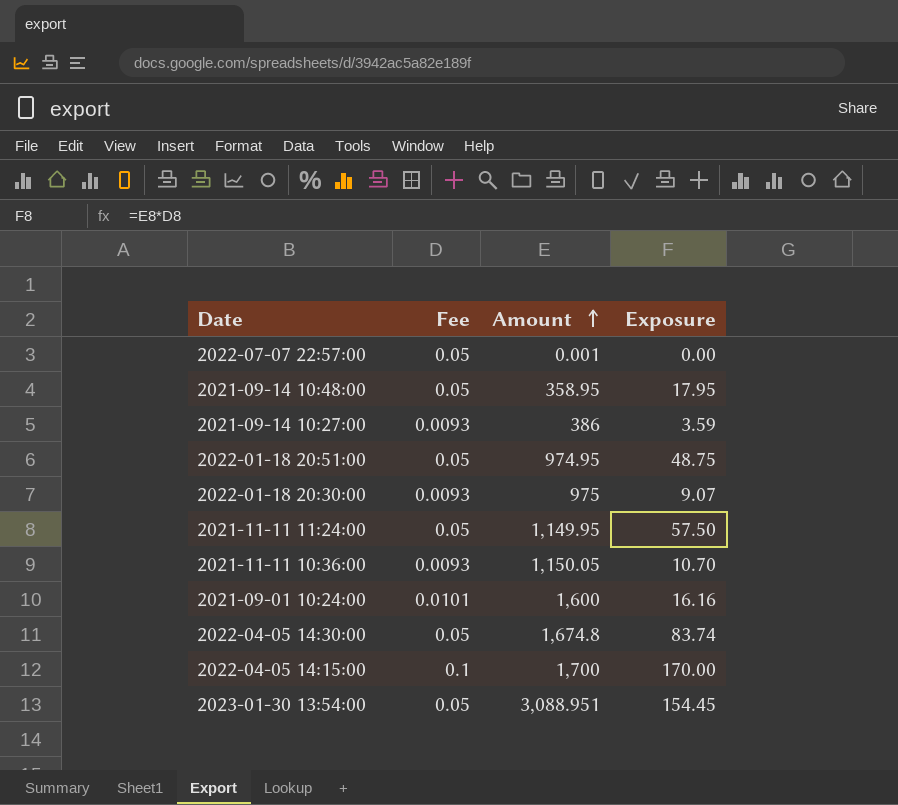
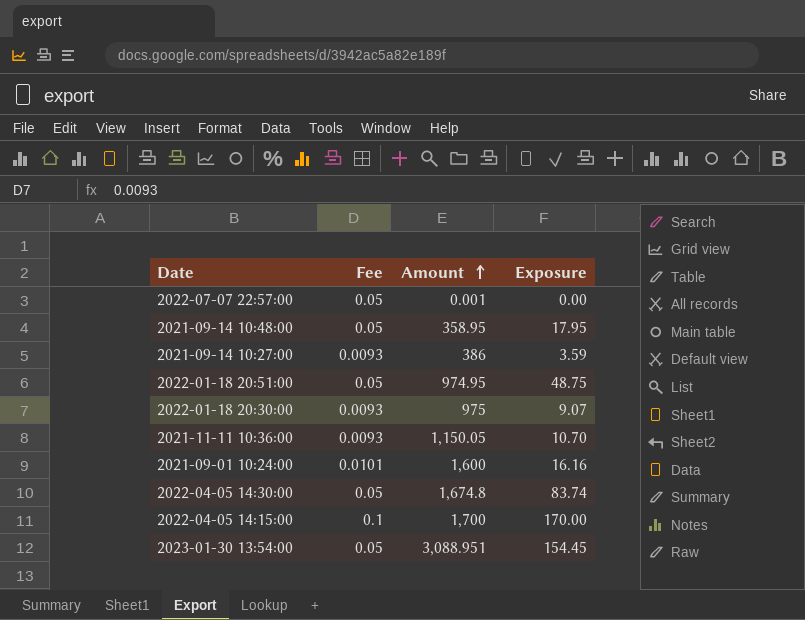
row 2021-11-11 11:24:00: 0.05 | 1,149.95 | 57.50 -> none

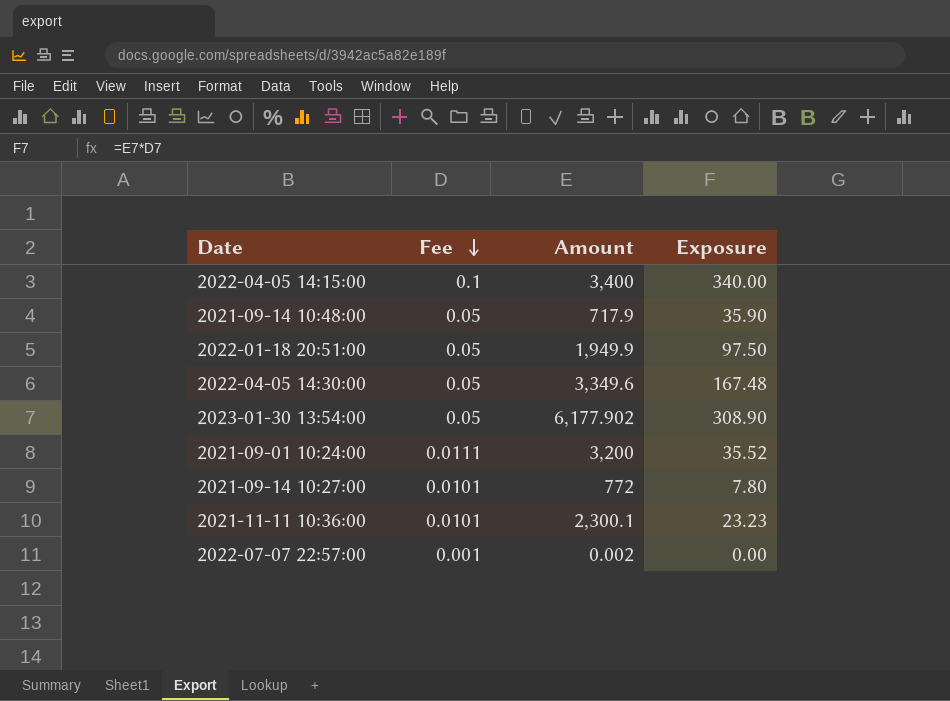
row order: Amount ascending -> Fee descending
row 2022-01-18 20:30:00: 0.0093 | 975 | 9.07 -> none
2022-04-05 14:15:00 | Amount: 1,700 -> 3,400
2022-04-05 14:15:00 | Exposure: 170.00 -> 340.00
2021-09-14 10:48:00 | Amount: 358.95 -> 717.9
2021-09-14 10:48:00 | Exposure: 17.95 -> 35.90
2022-01-18 20:51:00 | Amount: 974.95 -> 1,949.9
2022-01-18 20:51:00 | Exposure: 48.75 -> 97.50
2022-04-05 14:30:00 | Amount: 1,674.8 -> 3,349.6
2022-04-05 14:30:00 | Exposure: 83.74 -> 167.48
2023-01-30 13:54:00 | Amount: 3,088.951 -> 6,177.902
2023-01-30 13:54:00 | Exposure: 154.45 -> 308.90
2021-09-01 10:24:00 | Fee: 0.0101 -> 0.0111
2021-09-01 10:24:00 | Amount: 1,600 -> 3,200
2021-09-01 10:24:00 | Exposure: 16.16 -> 35.52
2021-09-14 10:27:00 | Fee: 0.0093 -> 0.0101
2021-09-14 10:27:00 | Amount: 386 -> 772
2021-09-14 10:27:00 | Exposure: 3.59 -> 7.80
2021-11-11 10:36:00 | Fee: 0.0093 -> 0.0101
2021-11-11 10:36:00 | Amount: 1,150.05 -> 2,300.1
2021-11-11 10:36:00 | Exposure: 10.70 -> 23.23
2022-07-07 22:57:00 | Fee: 0.05 -> 0.001
2022-07-07 22:57:00 | Amount: 0.001 -> 0.002

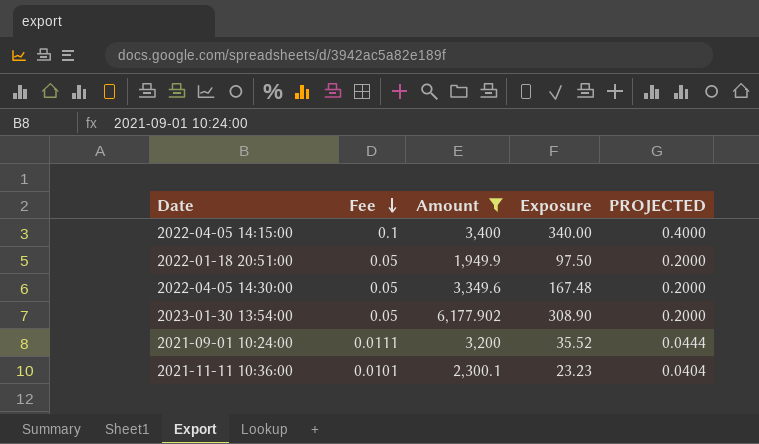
filter: none -> Amount >= 1,949.9
column PROJECTED | formula: none -> [Fee] * 4

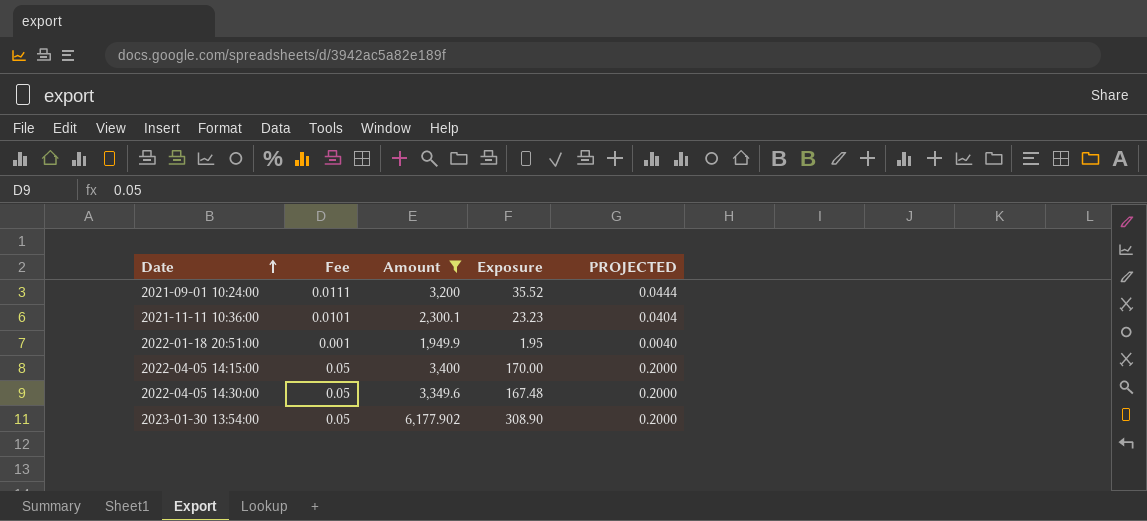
row order: Fee descending -> Date ascending
2022-01-18 20:51:00 | Fee: 0.05 -> 0.001
2022-01-18 20:51:00 | Exposure: 97.50 -> 1.95
2022-01-18 20:51:00 | PROJECTED: 0.2000 -> 0.0040
2022-04-05 14:15:00 | Fee: 0.1 -> 0.05
2022-04-05 14:15:00 | Exposure: 340.00 -> 170.00
2022-04-05 14:15:00 | PROJECTED: 0.4000 -> 0.2000

